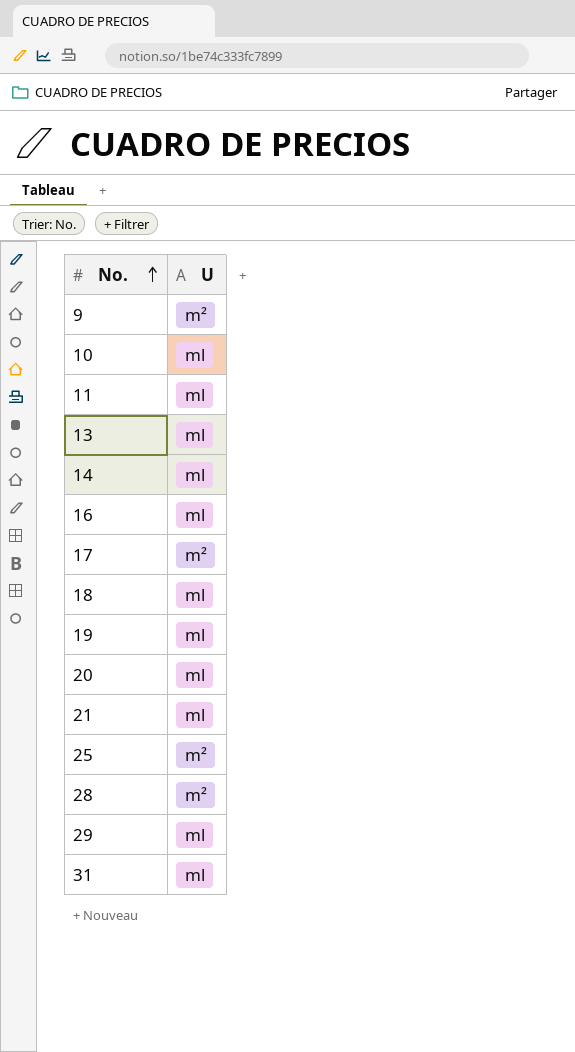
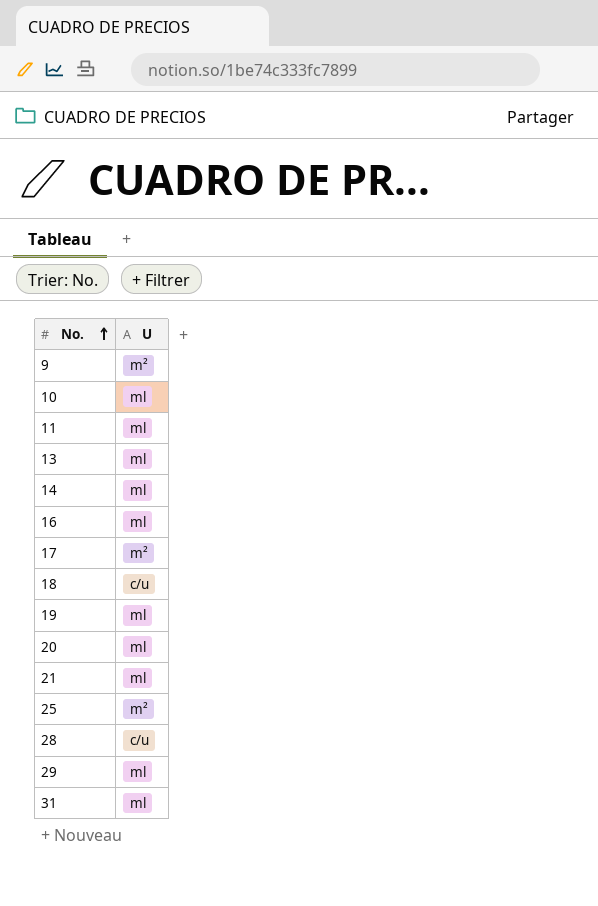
18 | U: ml -> c/u
28 | U: m² -> c/u

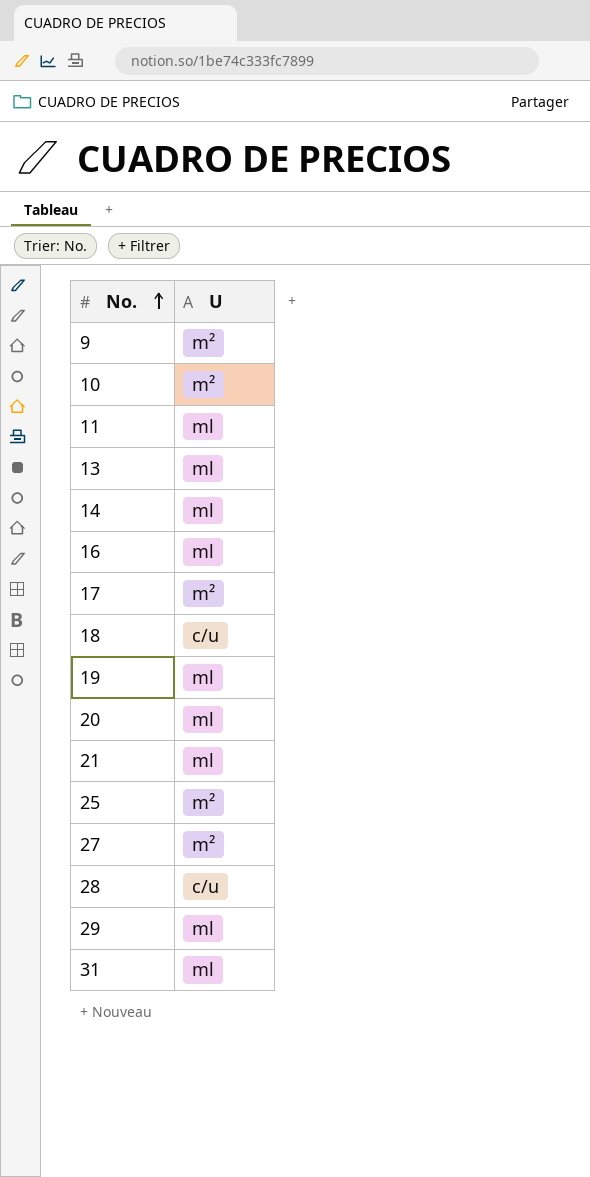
10 | U: ml -> m²
row 27: none -> m²

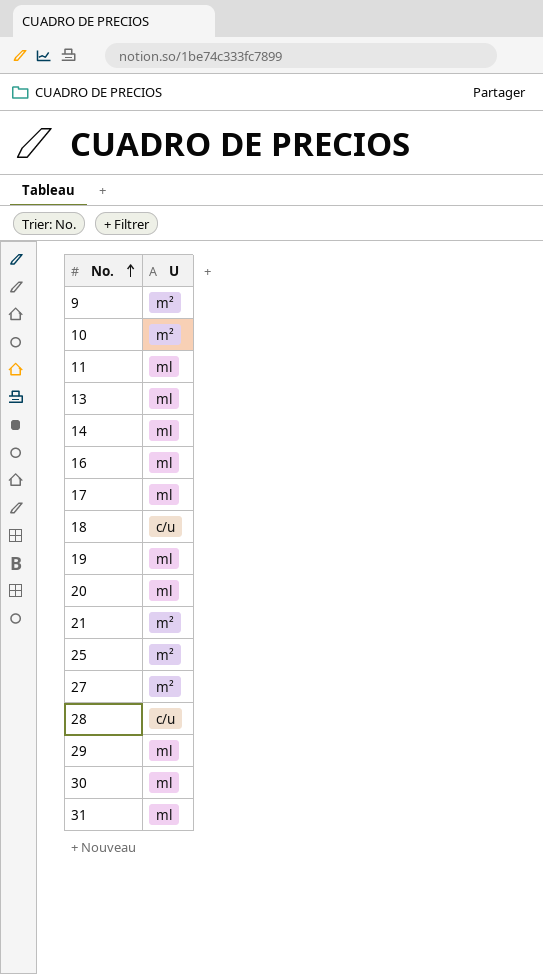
17 | U: m² -> ml
21 | U: ml -> m²
row 30: none -> ml

